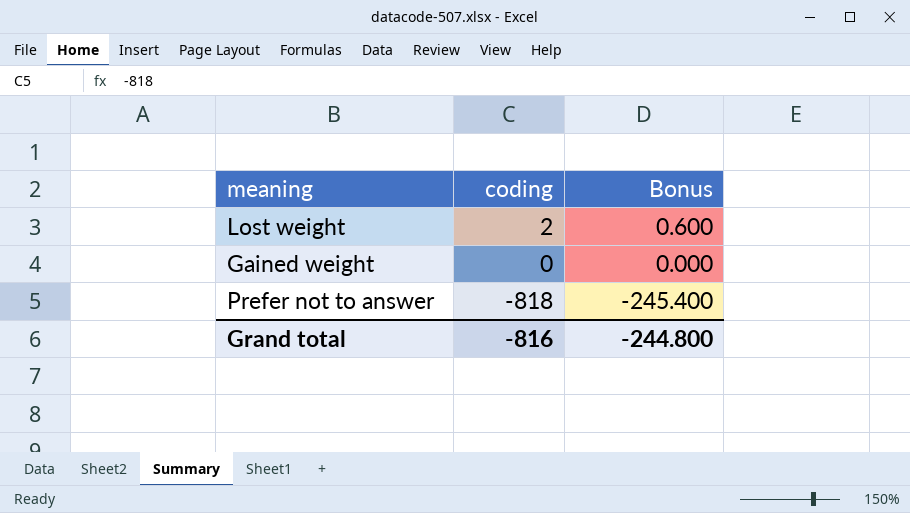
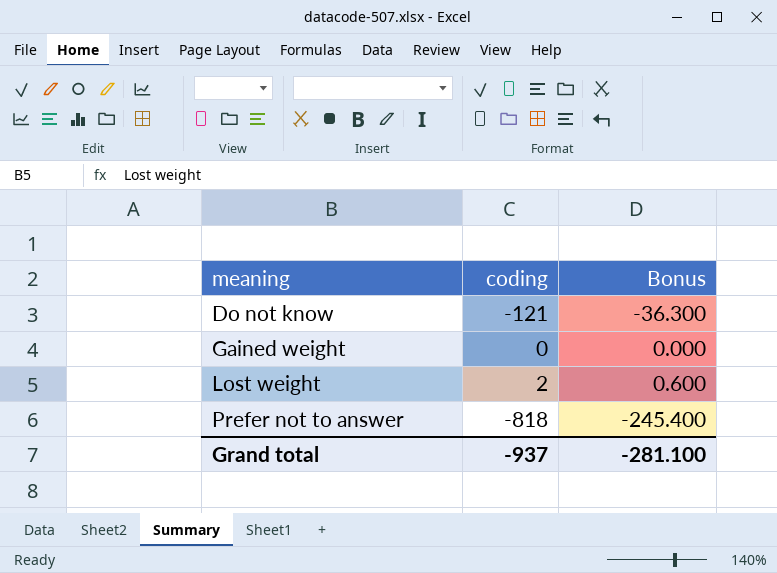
row order: coding descending -> meaning ascending
row Do not know: none -> -121 | -36.300
Grand total | coding: -816 -> -937
Grand total | Bonus: -244.800 -> -281.100

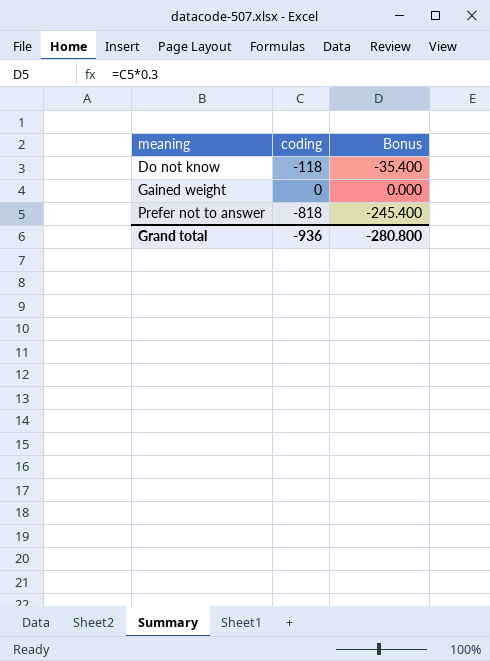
row Lost weight: 2 | 0.600 -> none
Do not know | coding: -121 -> -118
Do not know | Bonus: -36.300 -> -35.400
Grand total | coding: -937 -> -936
Grand total | Bonus: -281.100 -> -280.800

